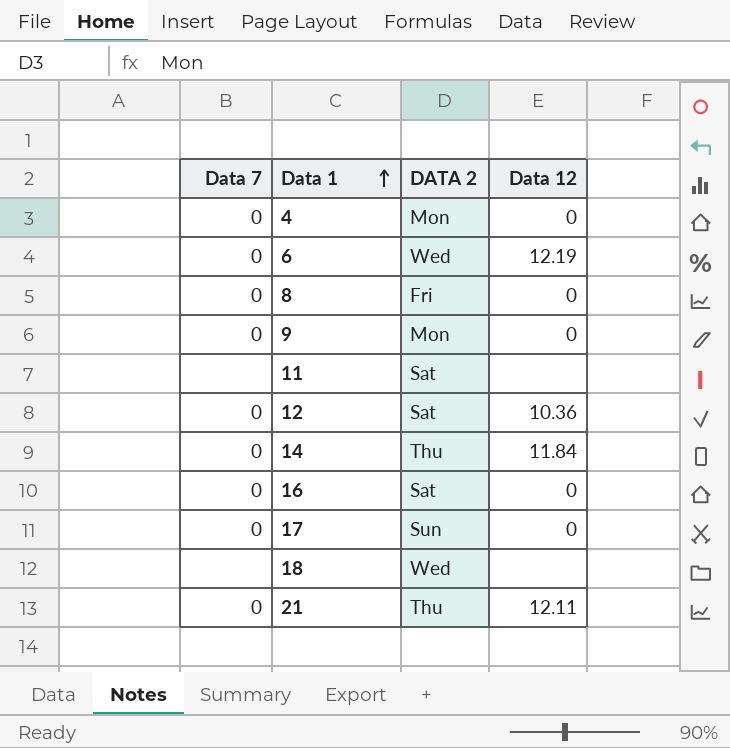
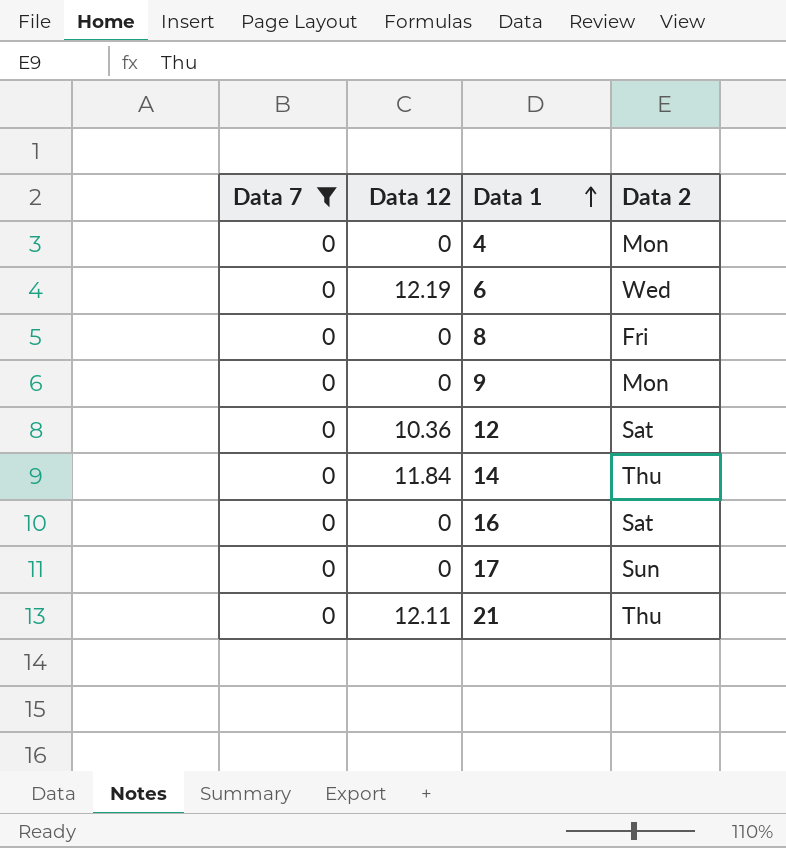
filter: none -> Data 7 = 0
column Data 12 | position: 4 -> 2
column name: DATA 2 -> Data 2

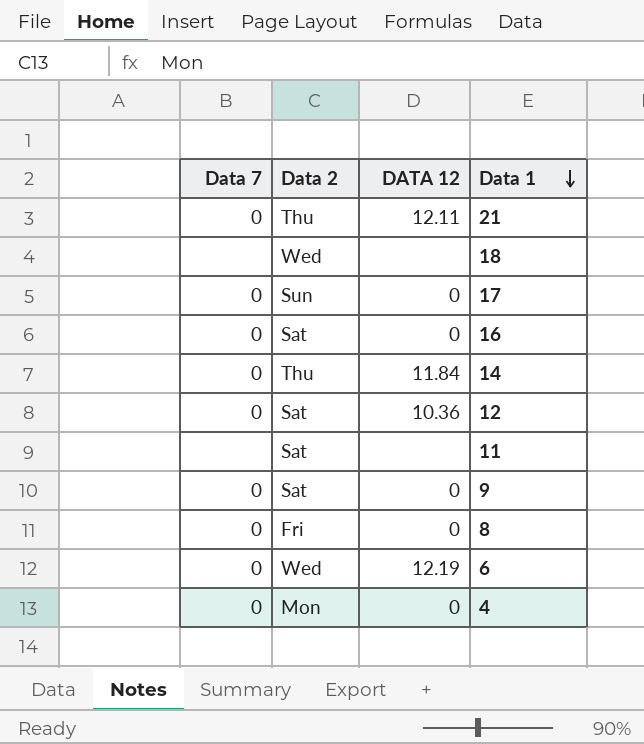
filter: Data 7 = 0 -> none
row order: Data 1 ascending -> Data 1 descending
column Data 2 | position: 4 -> 2
column name: Data 12 -> DATA 12
9 | Data 2: Mon -> Sat

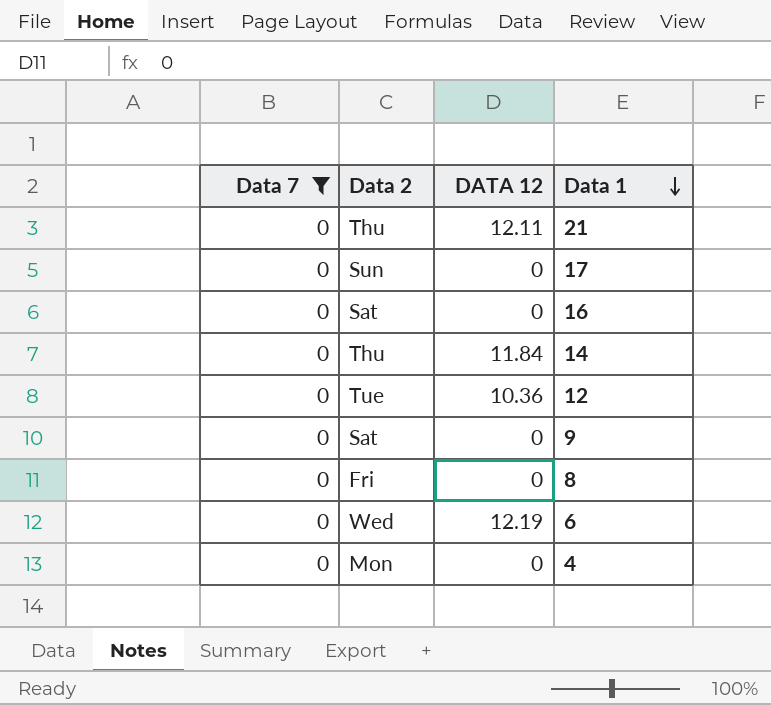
filter: none -> Data 7 = 0
12 | Data 2: Sat -> Tue

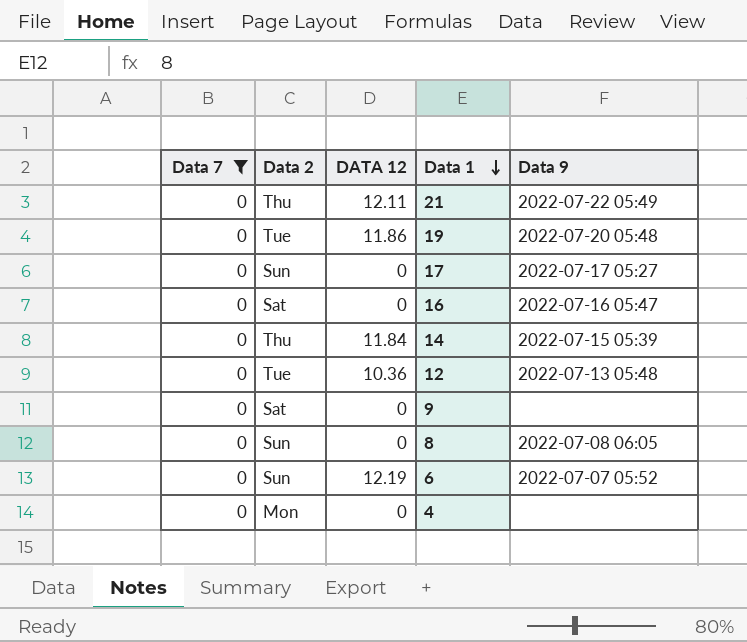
column Data 9 | position: none -> 5
row 19: none -> 0 | Tue | 11.86 | 2022-07-20 05:48
8 | Data 2: Fri -> Sun
6 | Data 2: Wed -> Sun

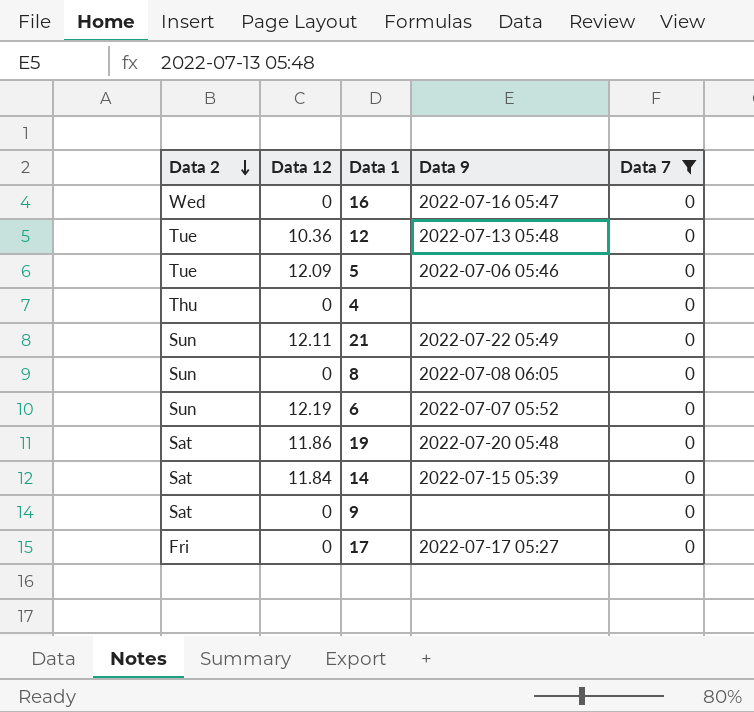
row order: Data 1 descending -> Data 2 descending
column name: DATA 12 -> Data 12
column Data 7 | position: 1 -> 5
16 | Data 2: Sat -> Wed
row 5: none -> Tue | 12.09 | 2022-07-06 05:46 | 0
4 | Data 2: Mon -> Thu
21 | Data 2: Thu -> Sun
19 | Data 2: Tue -> Sat
14 | Data 2: Thu -> Sat
17 | Data 2: Sun -> Fri

